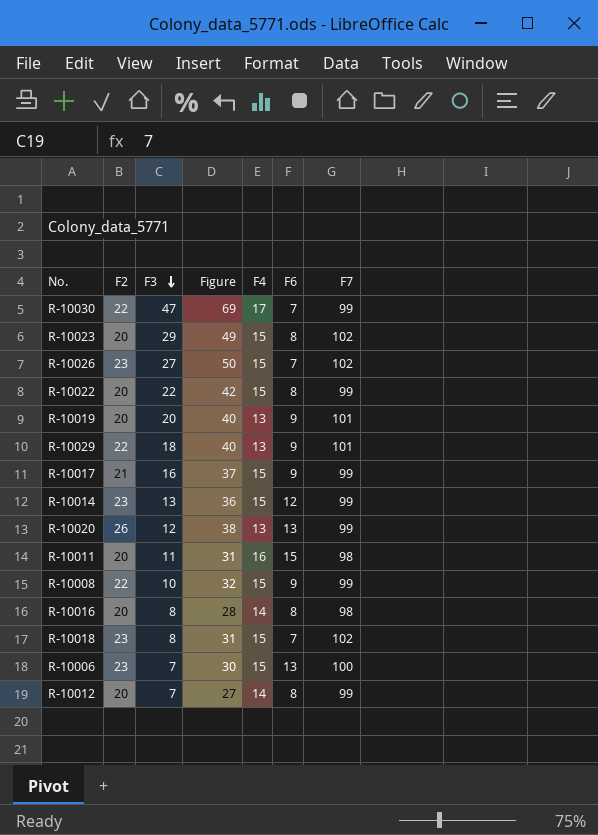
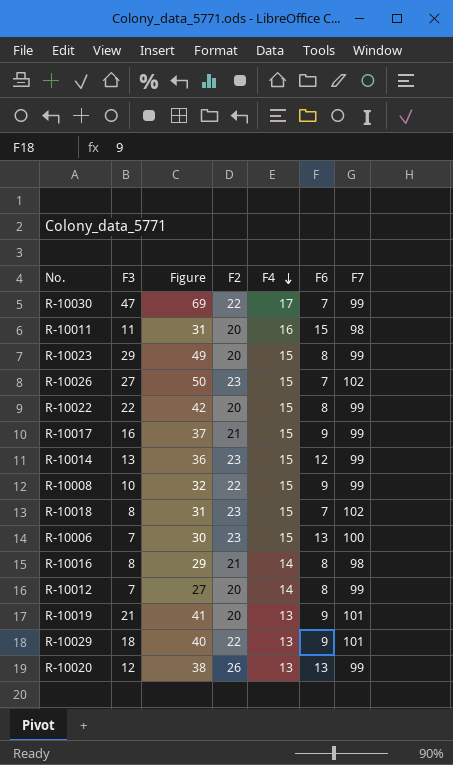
row order: F3 descending -> F4 descending
column F2 | position: 2 -> 4
R-10023 | F7: 102 -> 99
R-10016 | Figure: 28 -> 29
R-10016 | F2: 20 -> 21
R-10019 | F3: 20 -> 21
R-10019 | Figure: 40 -> 41

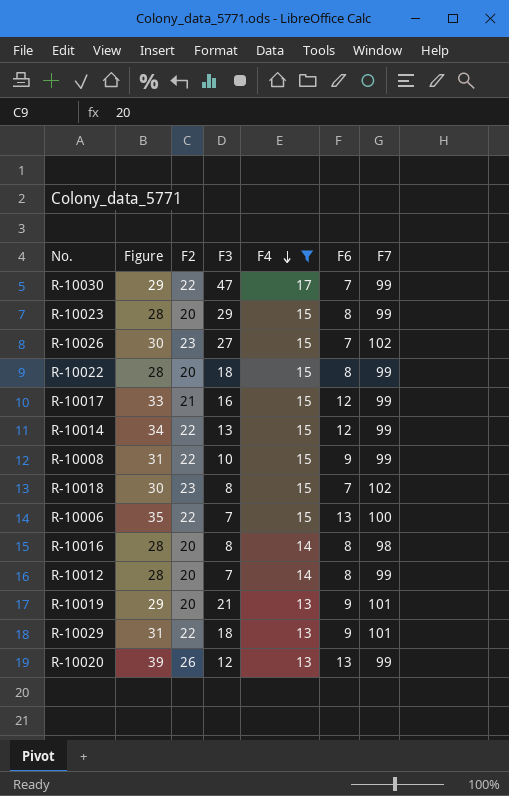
filter: none -> F4 != 16
column Figure | formula: [F3] + [F2] -> [F2] + [F6]
column F3 | position: 2 -> 4
R-10022 | F3: 22 -> 18
R-10017 | F6: 9 -> 12
R-10014 | F2: 23 -> 22
R-10006 | F2: 23 -> 22
R-10016 | F2: 21 -> 20

